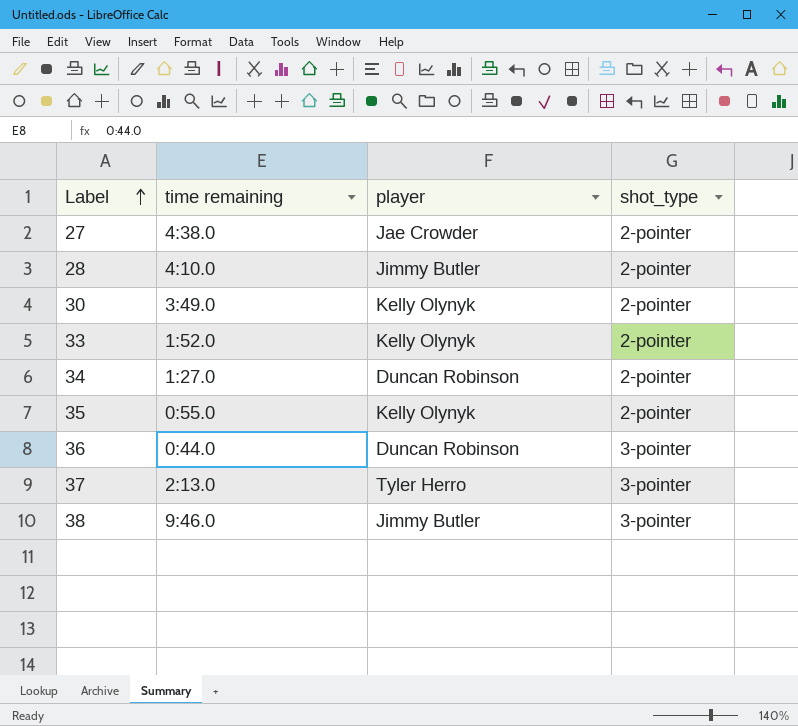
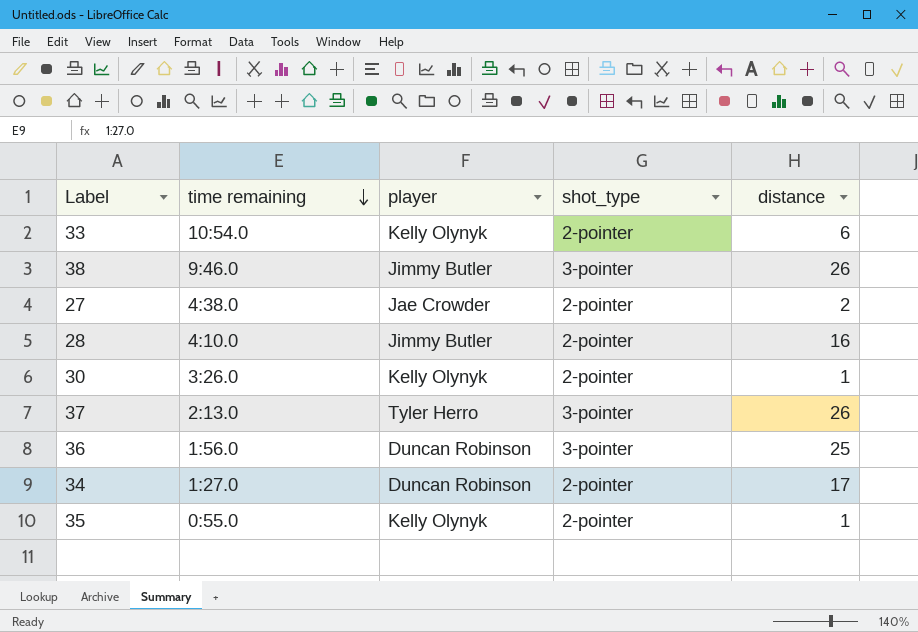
row order: Label ascending -> time remaining descending
column distance | position: none -> 5
33 | time remaining: 1:52.0 -> 10:54.0
30 | time remaining: 3:49.0 -> 3:26.0
36 | time remaining: 0:44.0 -> 1:56.0

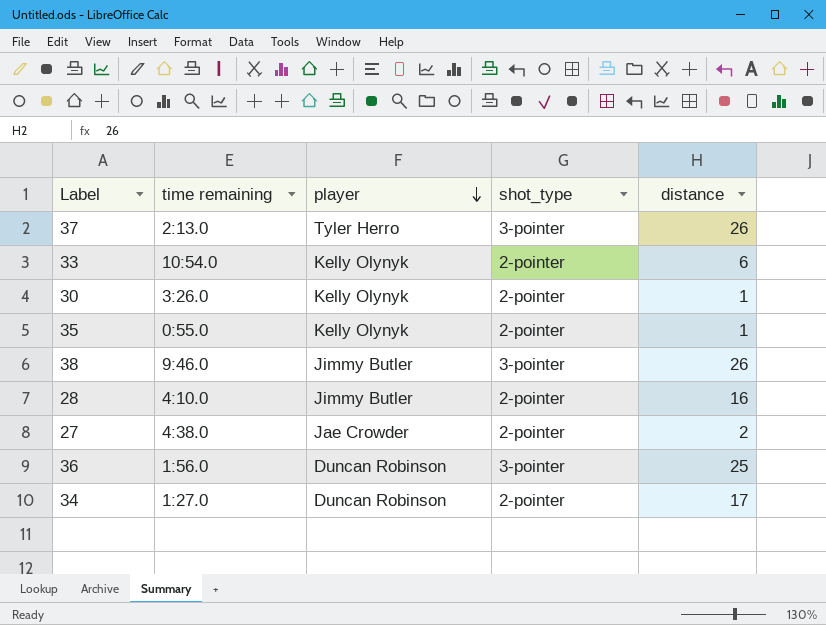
row order: time remaining descending -> player descending

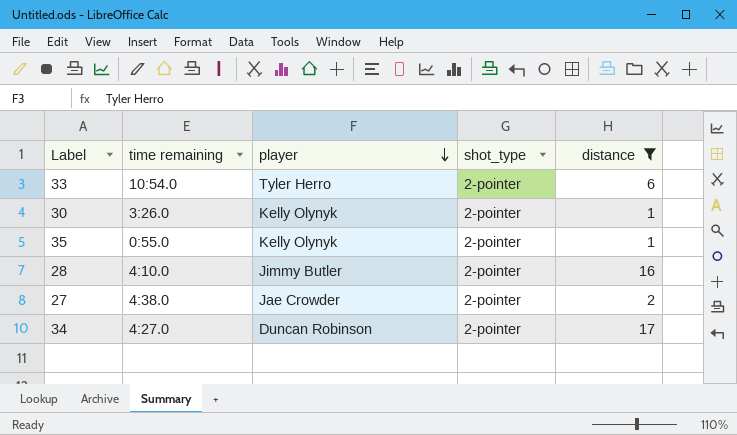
filter: none -> distance <= 17
33 | player: Kelly Olynyk -> Tyler Herro
34 | time remaining: 1:27.0 -> 4:27.0

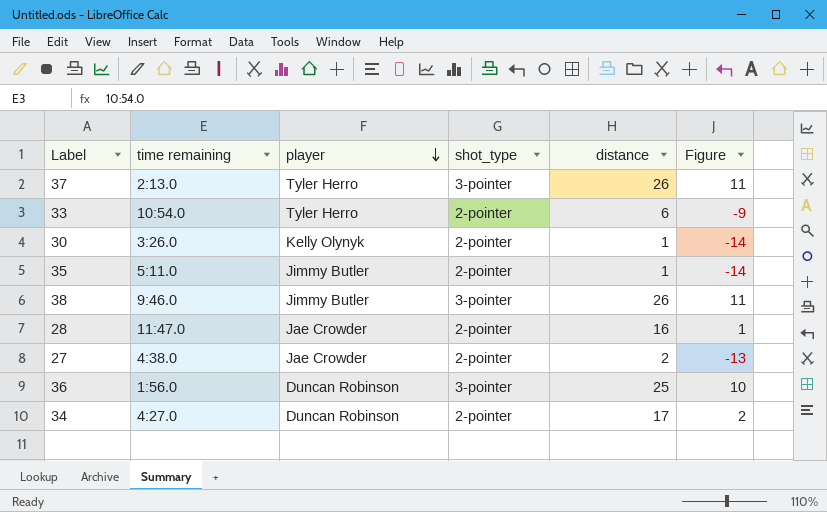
filter: distance <= 17 -> none
column Figure | formula: none -> [distance] - 15
35 | time remaining: 0:55.0 -> 5:11.0
35 | player: Kelly Olynyk -> Jimmy Butler
28 | time remaining: 4:10.0 -> 11:47.0
28 | player: Jimmy Butler -> Jae Crowder

